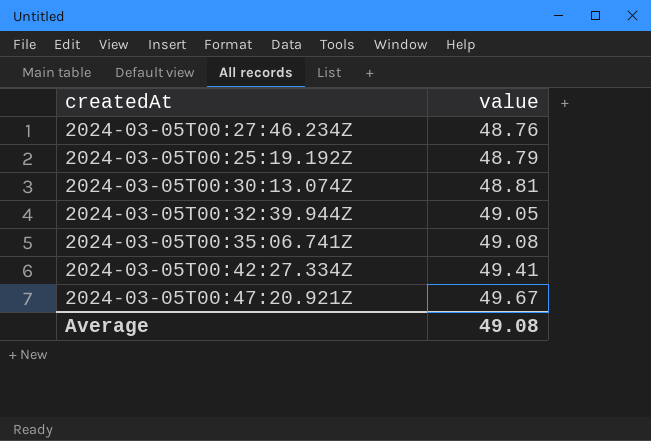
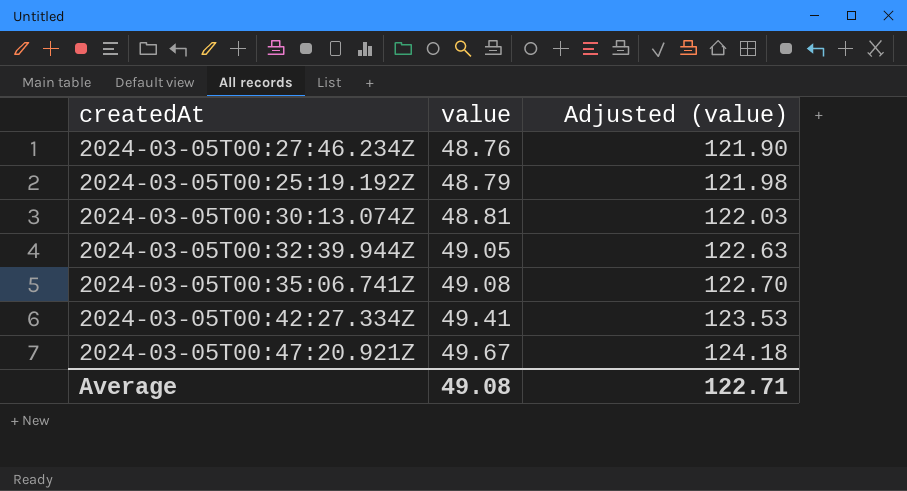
column Adjusted (value) | formula: none -> [value] * 2.5

